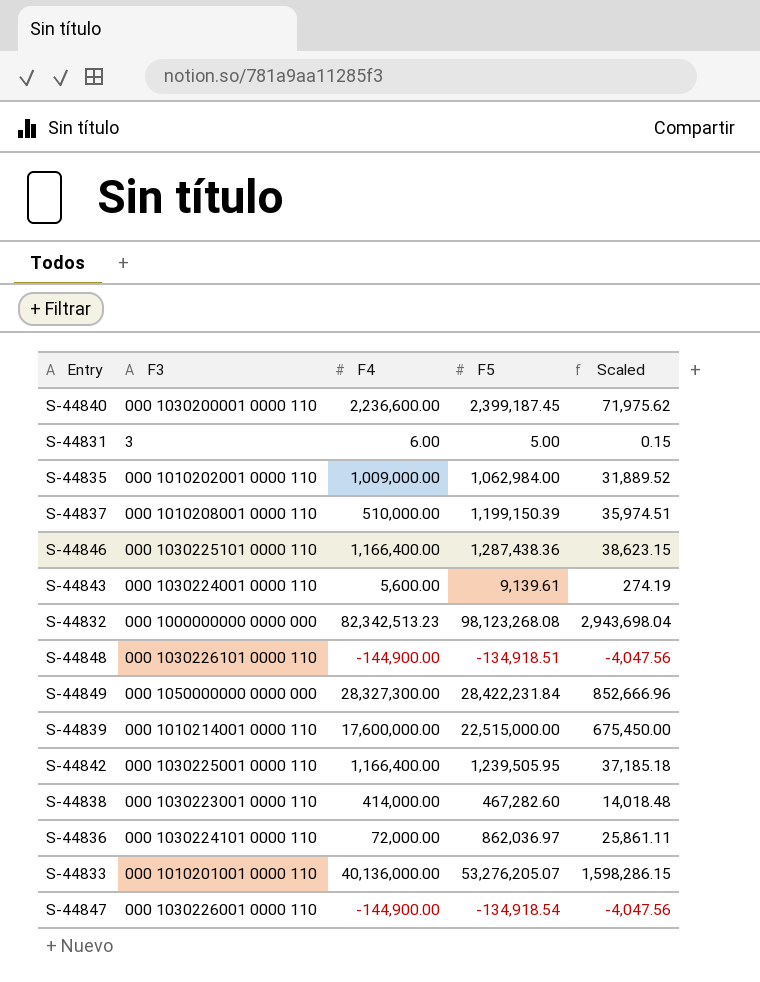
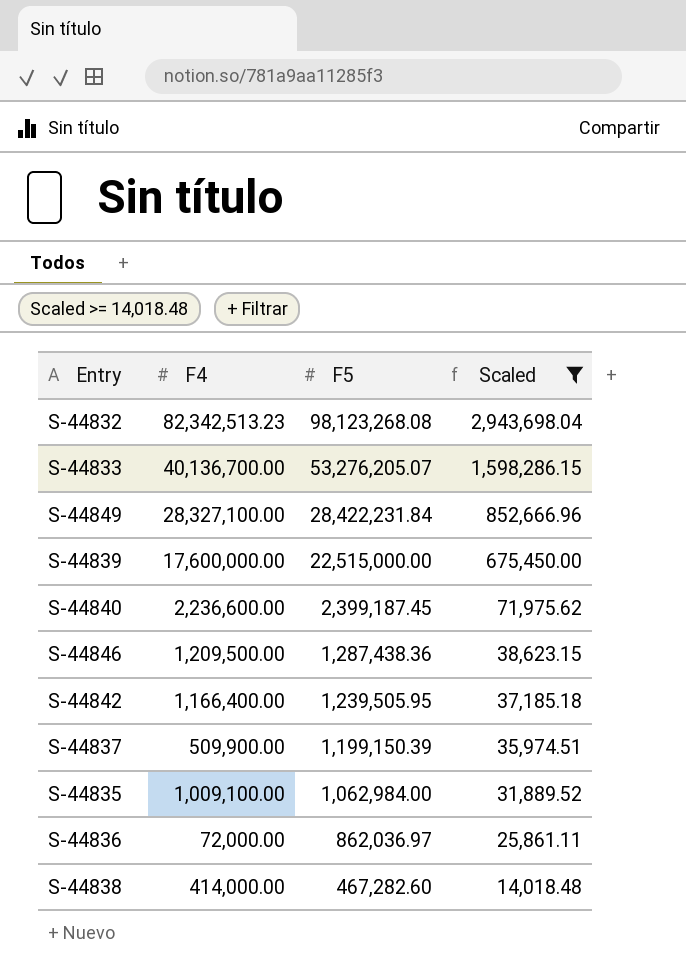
filter: none -> Scaled >= 14,018.48
row order: none -> F5 descending
column F3 | position: 2 -> none
S-44833 | F4: 40,136,000.00 -> 40,136,700.00
S-44849 | F4: 28,327,300.00 -> 28,327,100.00
S-44846 | F4: 1,166,400.00 -> 1,209,500.00
S-44837 | F4: 510,000.00 -> 509,900.00
S-44835 | F4: 1,009,000.00 -> 1,009,100.00

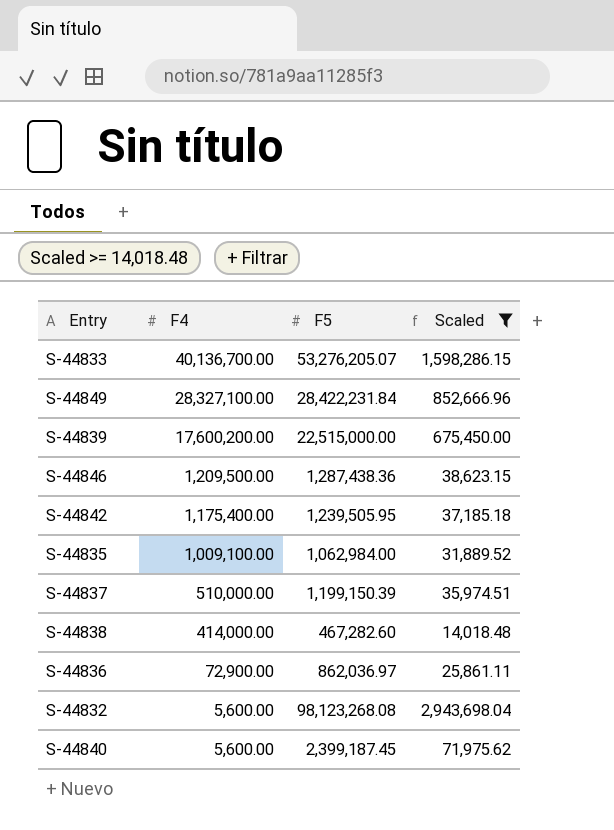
row order: F5 descending -> F4 descending
S-44839 | F4: 17,600,000.00 -> 17,600,200.00
S-44842 | F4: 1,166,400.00 -> 1,175,400.00
S-44837 | F4: 509,900.00 -> 510,000.00
S-44836 | F4: 72,000.00 -> 72,900.00
S-44832 | F4: 82,342,513.23 -> 5,600.00
S-44840 | F4: 2,236,600.00 -> 5,600.00

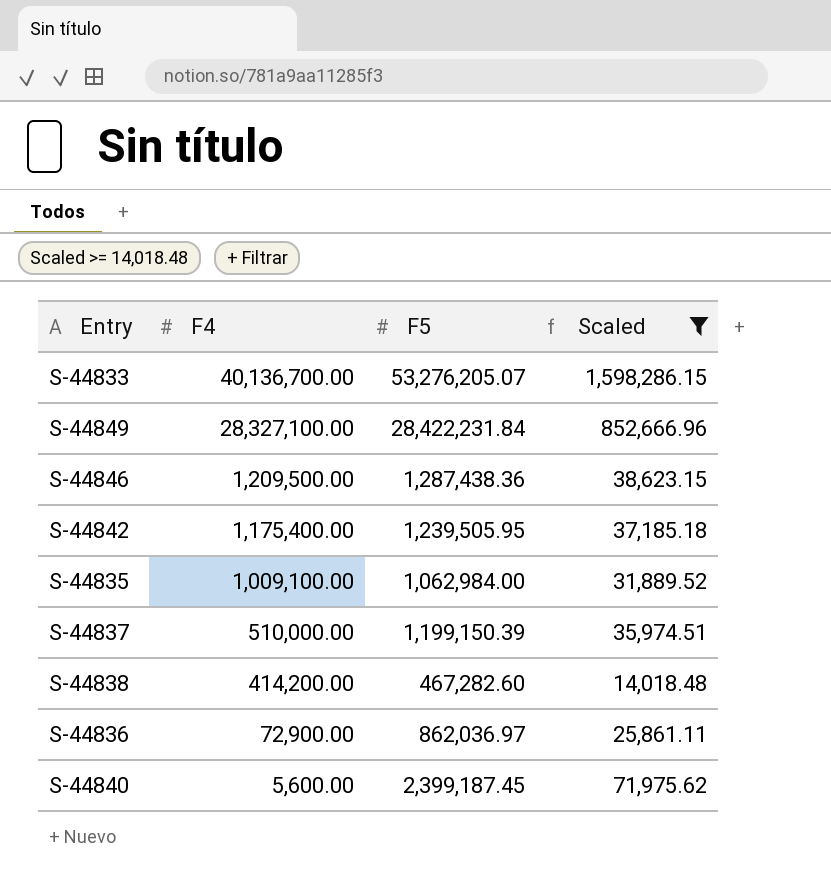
row S-44839: 17,600,200.00 | 22,515,000.00 | 675,450.00 -> none
row S-44832: 5,600.00 | 98,123,268.08 | 2,943,698.04 -> none
S-44838 | F4: 414,000.00 -> 414,200.00

